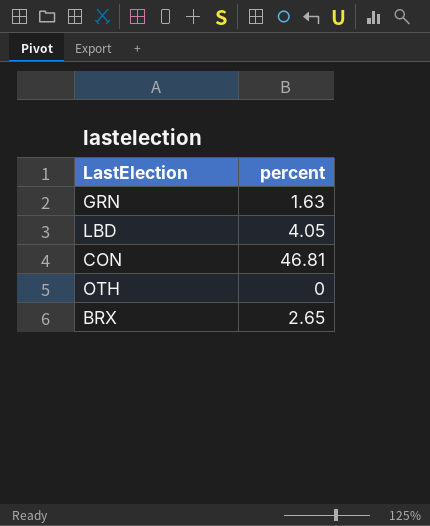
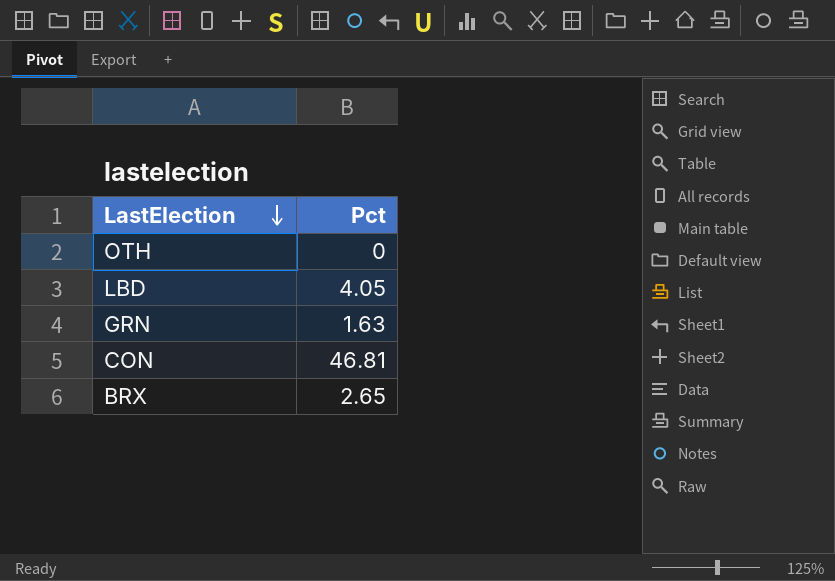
row order: none -> LastElection descending
column name: percent -> Pct

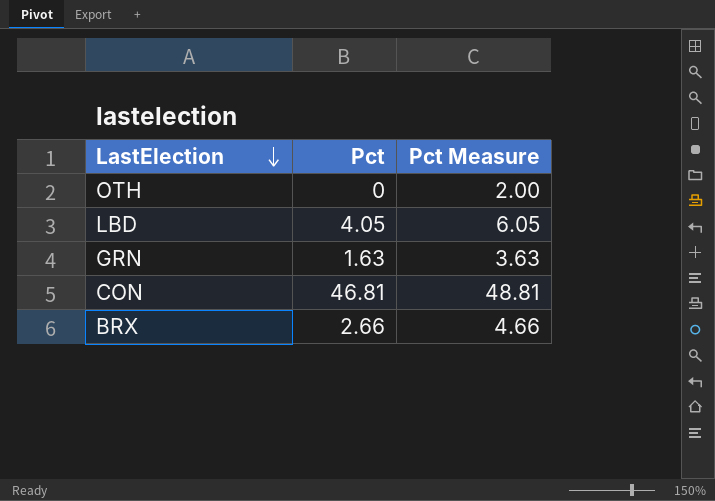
column Pct Measure | formula: none -> [Pct] + 2
BRX | Pct: 2.65 -> 2.66

